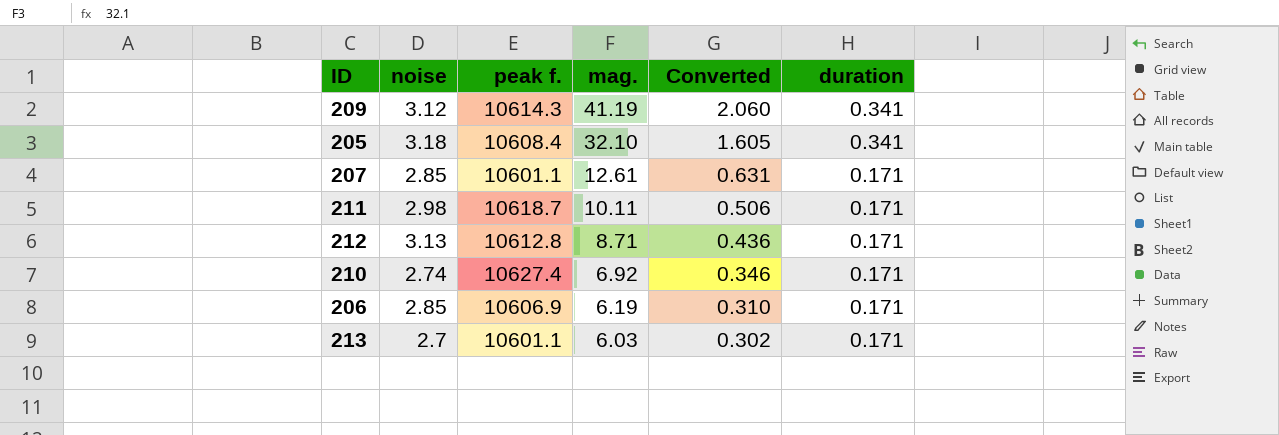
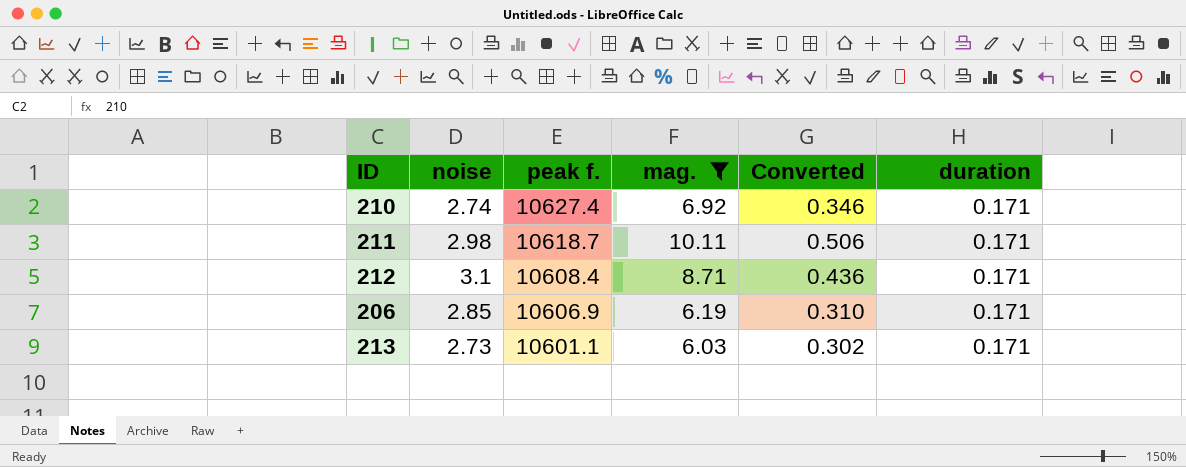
filter: none -> mag. <= 10.11
row order: mag. descending -> peak f. descending
212 | noise: 3.13 -> 3.1
212 | peak f.: 10612.8 -> 10608.4
213 | noise: 2.7 -> 2.73

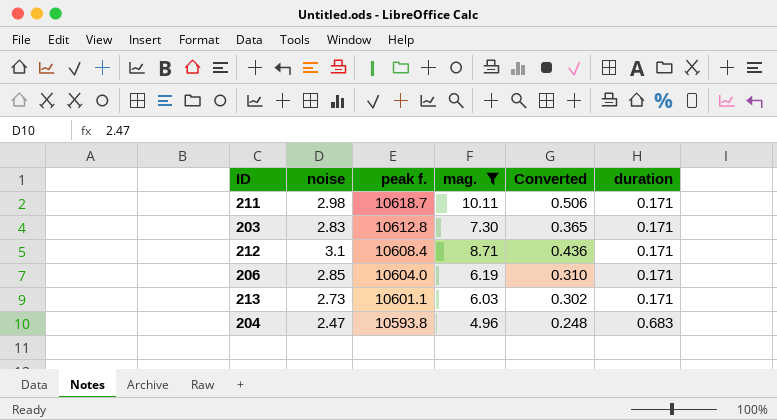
row 210: 2.74 | 10627.4 | 6.92 | 0.346 | 0.171 -> none
row 203: none -> 2.83 | 10612.8 | 7.30 | 0.365 | 0.171
206 | peak f.: 10606.9 -> 10604.0
row 204: none -> 2.47 | 10593.8 | 4.96 | 0.248 | 0.683

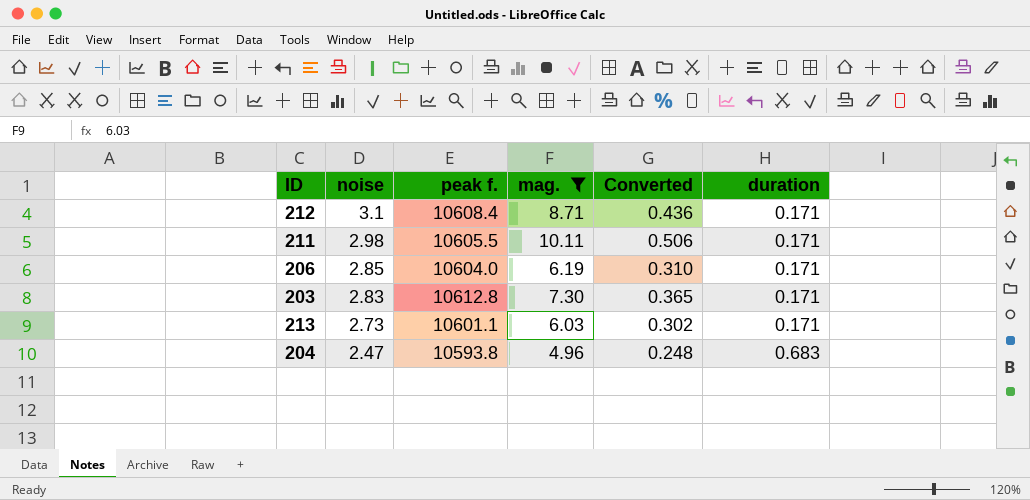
row order: peak f. descending -> noise descending
211 | peak f.: 10618.7 -> 10605.5

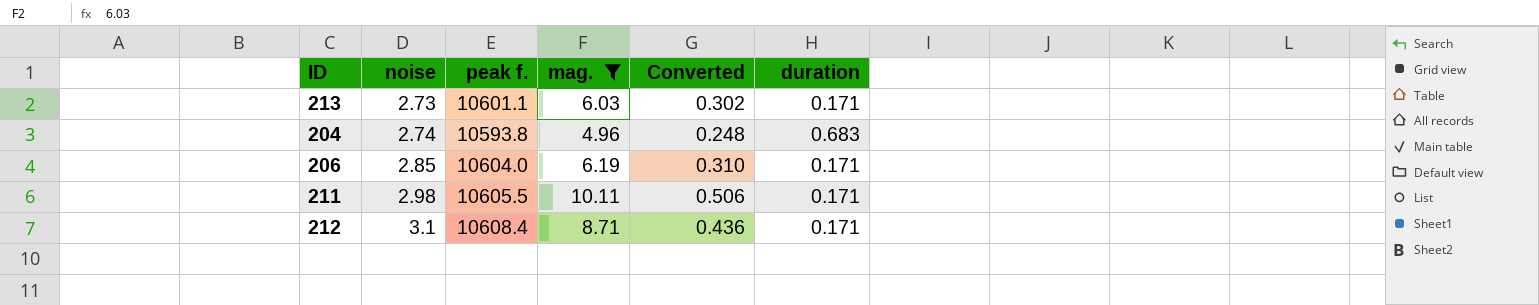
row order: noise descending -> noise ascending
row 203: 2.83 | 10612.8 | 7.30 | 0.365 | 0.171 -> none
204 | noise: 2.47 -> 2.74

